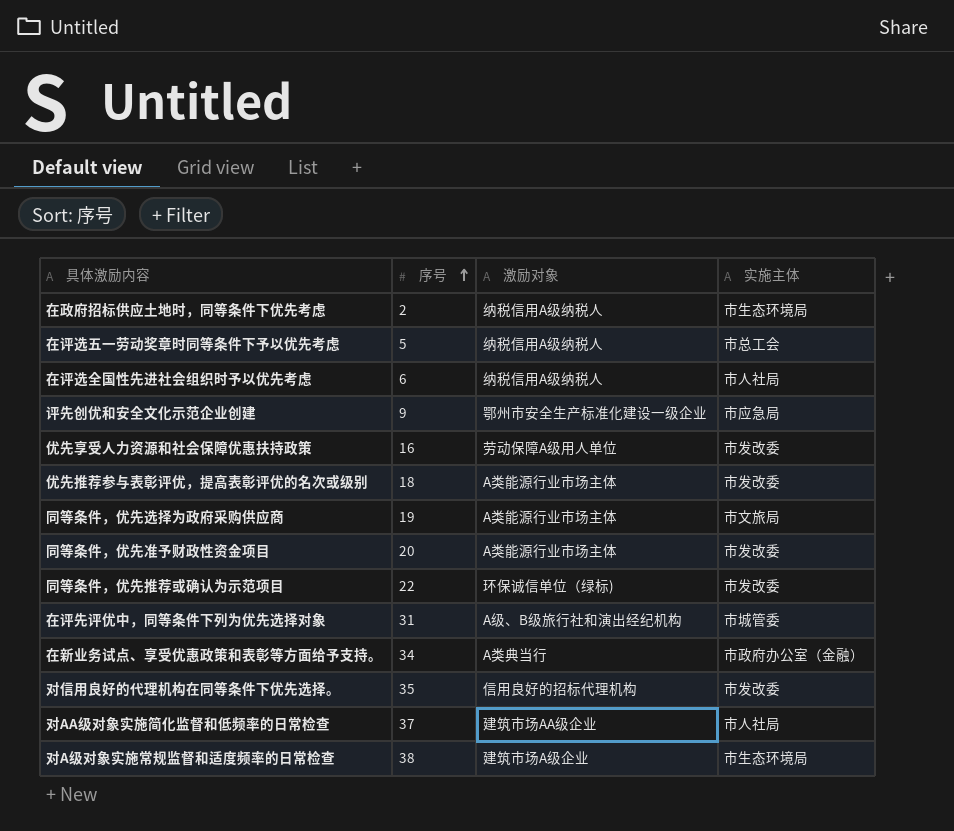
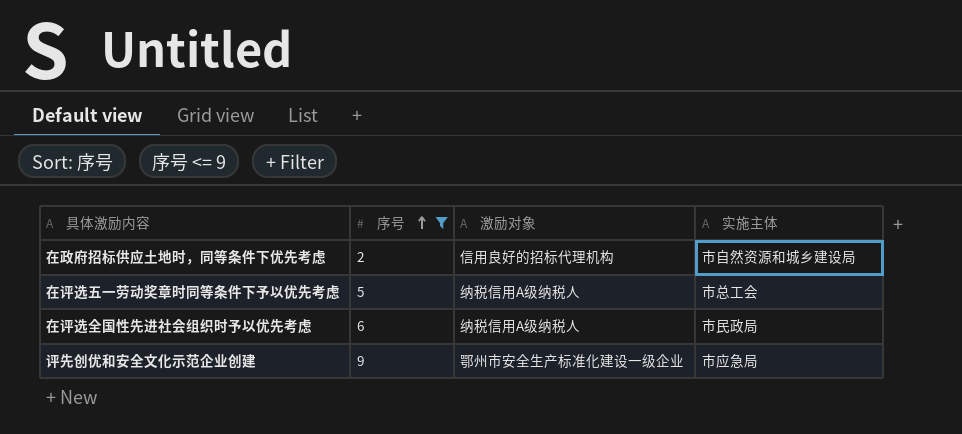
filter: none -> 序号 <= 9
在政府招标供应土地时，同等条件下优先考虑 | 激励对象: 纳税信用A级纳税人 -> 信用良好的招标代理机构
在政府招标供应土地时，同等条件下优先考虑 | 实施主体: 市生态环境局 -> 市自然资源和城乡建设局
在评选全国性先进社会组织时予以优先考虑 | 实施主体: 市人社局 -> 市民政局

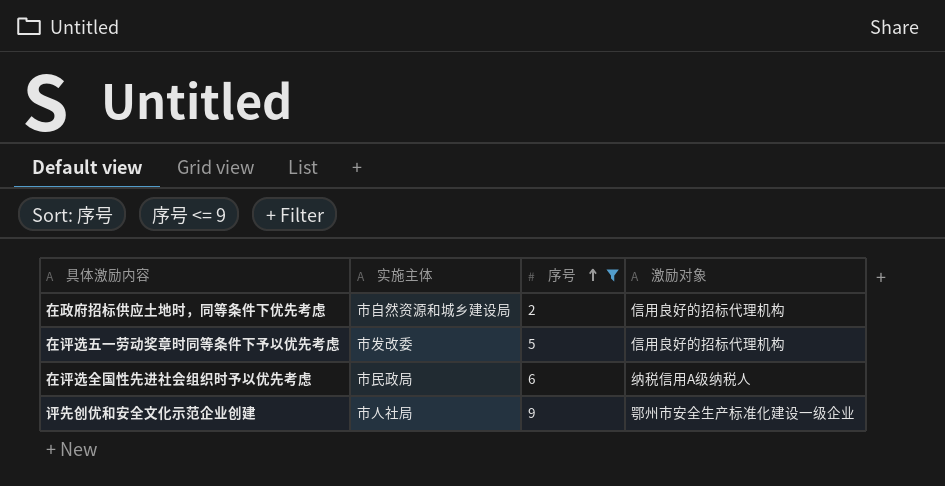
column 实施主体 | position: 4 -> 2
在评选五一劳动奖章时同等条件下予以优先考虑 | 实施主体: 市总工会 -> 市发改委
在评选五一劳动奖章时同等条件下予以优先考虑 | 激励对象: 纳税信用A级纳税人 -> 信用良好的招标代理机构
评先创优和安全文化示范企业创建 | 实施主体: 市应急局 -> 市人社局

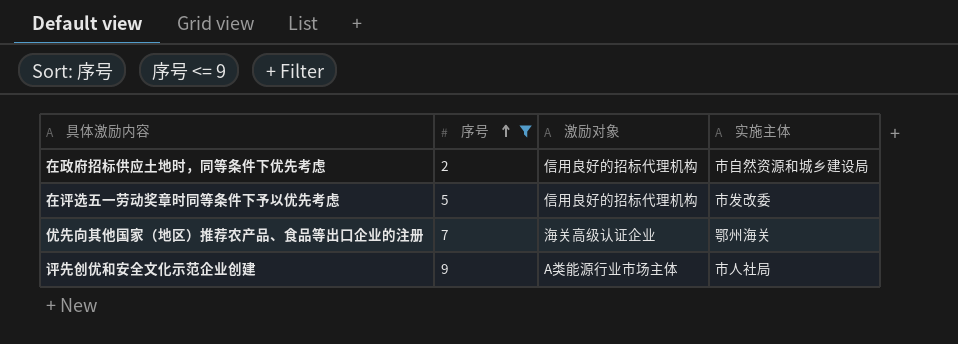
column 实施主体 | position: 2 -> 4
row 在评选全国性先进社会组织时予以优先考虑: 市民政局 | 6 | 纳税信用A级纳税人 -> none
row 优先向其他国家（地区）推荐农产品、食品等出口企业的注册: none -> 7 | 海关高级认证企业 | 鄂州海关
评先创优和安全文化示范企业创建 | 激励对象: 鄂州市安全生产标准化建设一级企业 -> A类能源行业市场主体

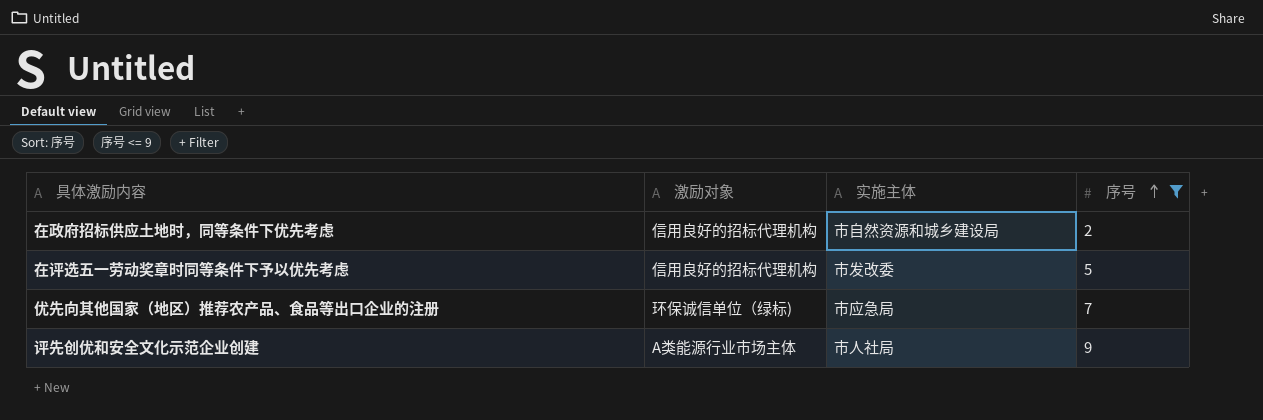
column 序号 | position: 2 -> 4
优先向其他国家（地区）推荐农产品、食品等出口企业的注册 | 激励对象: 海关高级认证企业 -> 环保诚信单位（绿标)
优先向其他国家（地区）推荐农产品、食品等出口企业的注册 | 实施主体: 鄂州海关 -> 市应急局

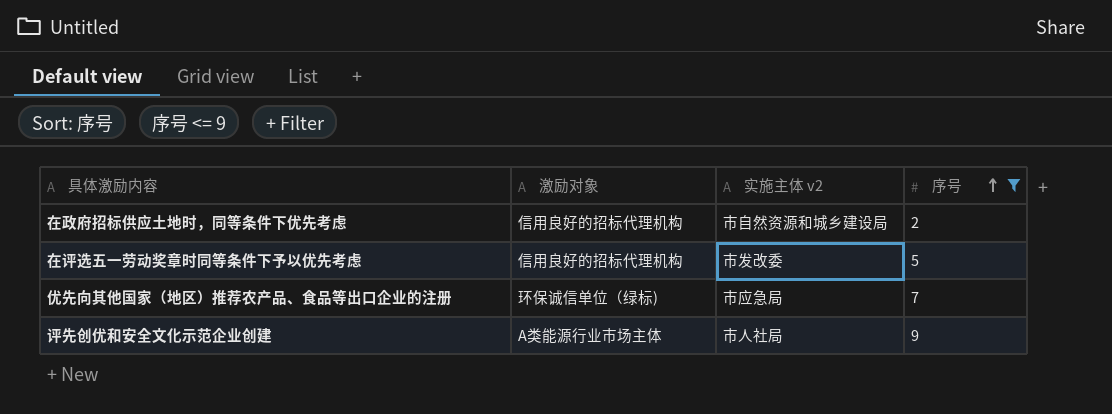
column name: 实施主体 -> 实施主体 v2

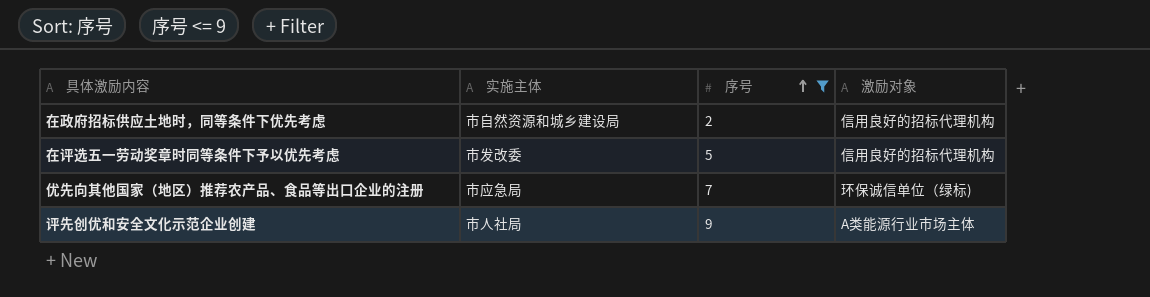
column name: 实施主体 v2 -> 实施主体
column 激励对象 | position: 2 -> 4

